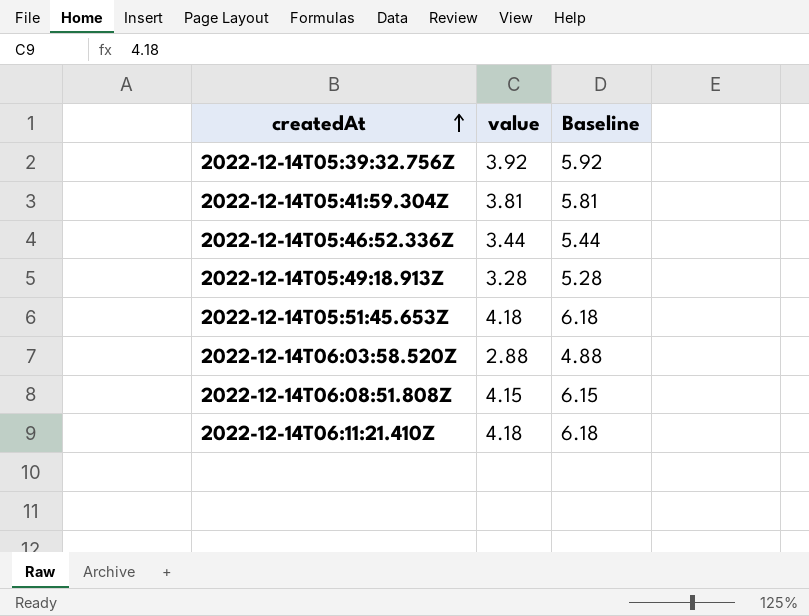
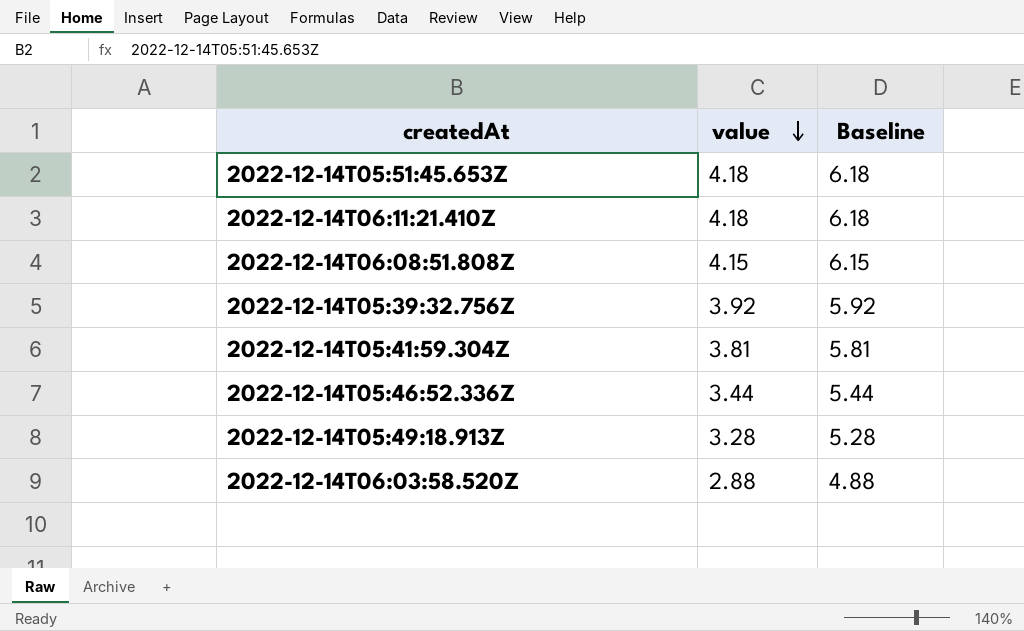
row order: createdAt ascending -> value descending

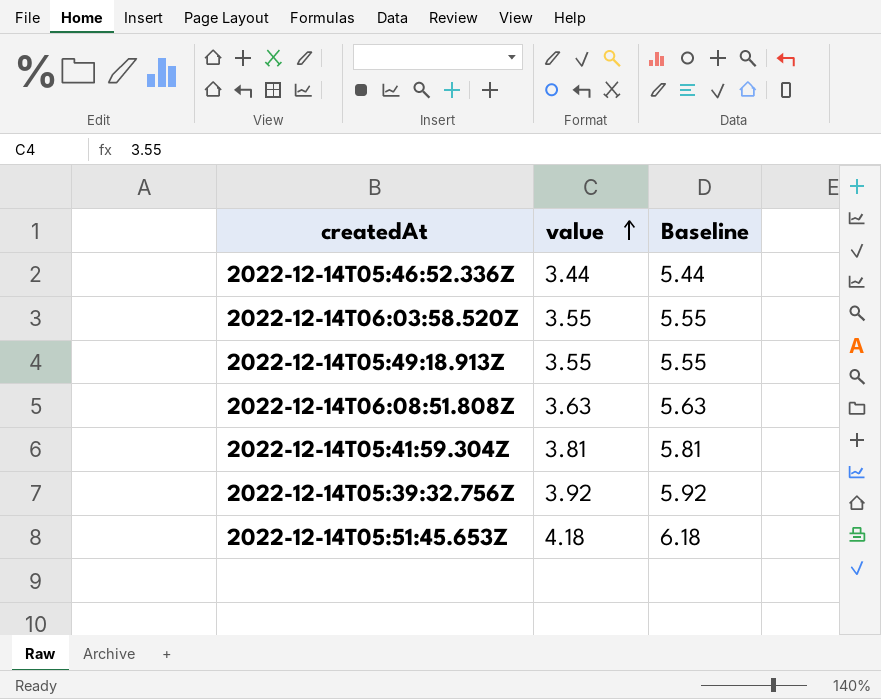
row order: value descending -> value ascending
row 2022-12-14T06:11:21.410Z: 4.18 | 6.18 -> none
2022-12-14T06:03:58.520Z | value: 2.88 -> 3.55
2022-12-14T06:03:58.520Z | Baseline: 4.88 -> 5.55
2022-12-14T05:49:18.913Z | value: 3.28 -> 3.55
2022-12-14T05:49:18.913Z | Baseline: 5.28 -> 5.55
2022-12-14T06:08:51.808Z | value: 4.15 -> 3.63
2022-12-14T06:08:51.808Z | Baseline: 6.15 -> 5.63

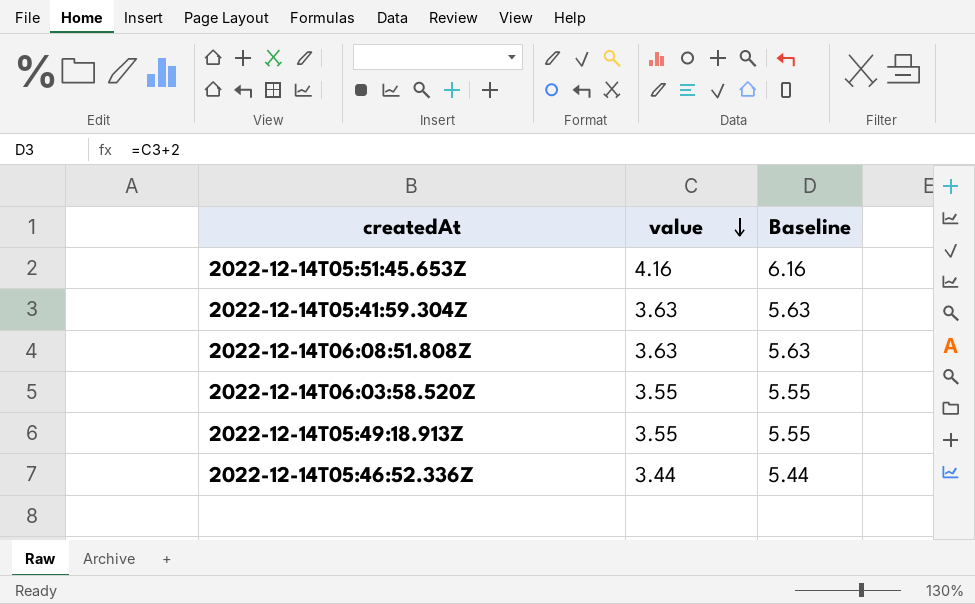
row order: value ascending -> value descending
row 2022-12-14T05:39:32.756Z: 3.92 | 5.92 -> none
2022-12-14T05:51:45.653Z | value: 4.18 -> 4.16
2022-12-14T05:51:45.653Z | Baseline: 6.18 -> 6.16
2022-12-14T05:41:59.304Z | value: 3.81 -> 3.63
2022-12-14T05:41:59.304Z | Baseline: 5.81 -> 5.63

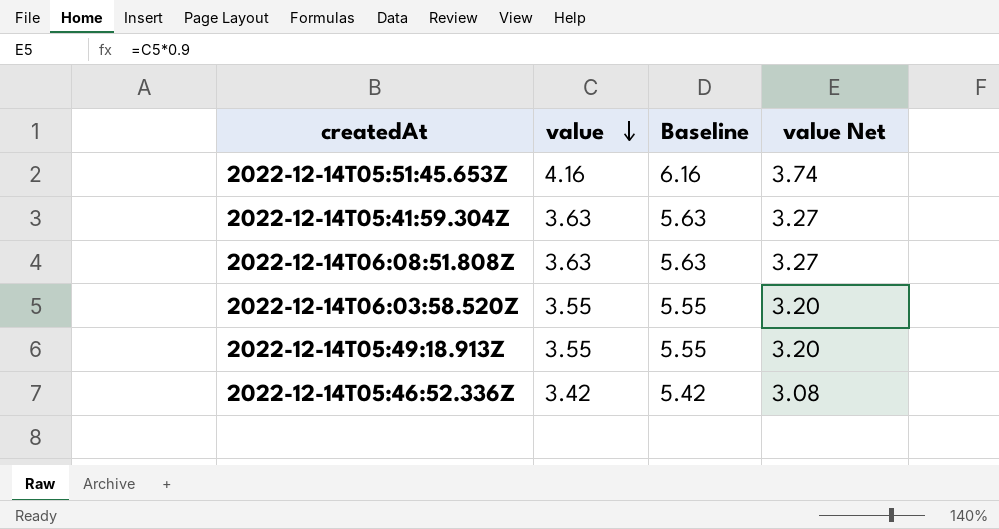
column value Net | formula: none -> [value] * 0.9
2022-12-14T05:46:52.336Z | value: 3.44 -> 3.42
2022-12-14T05:46:52.336Z | Baseline: 5.44 -> 5.42

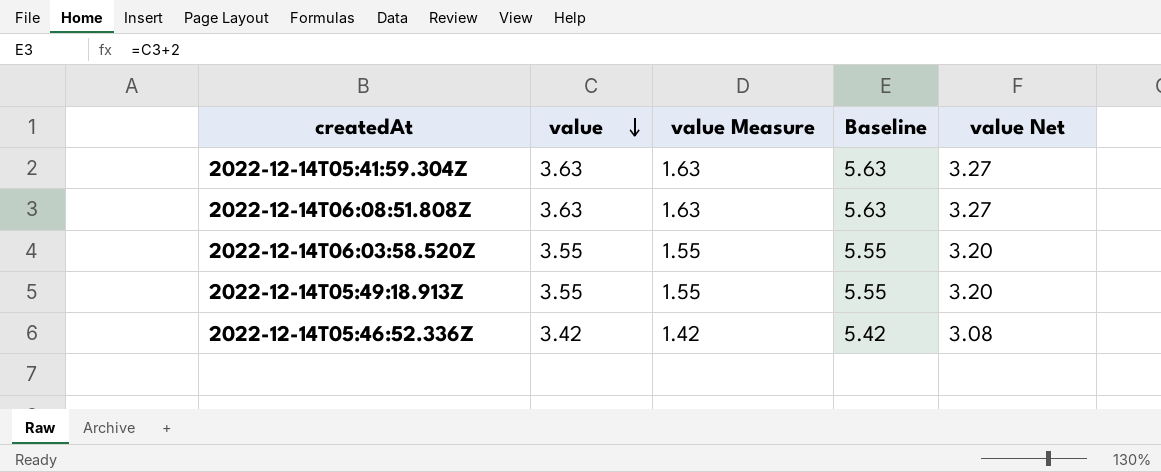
column value Measure | formula: none -> [value] - 2
row 2022-12-14T05:51:45.653Z: 4.16 | 6.16 | 3.74 -> none

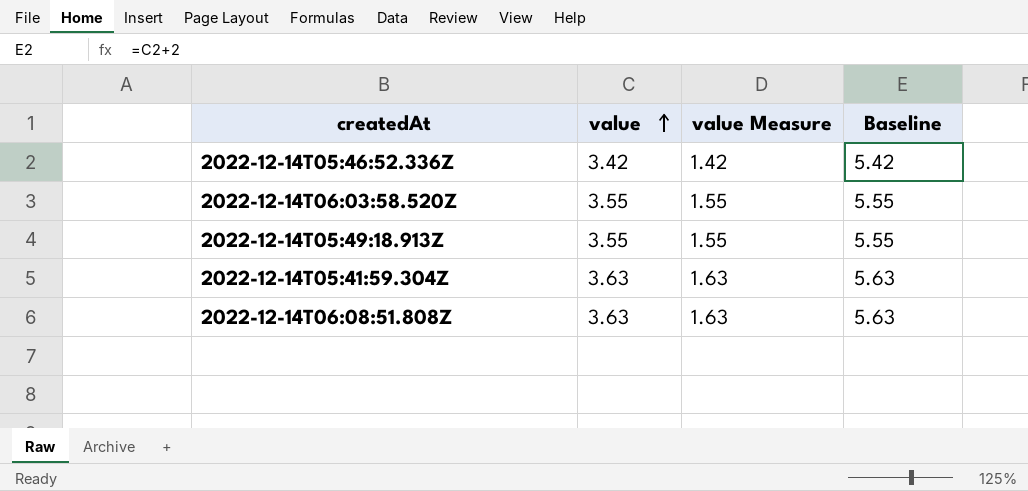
row order: value descending -> value ascending
column value Net | formula: [value] * 0.9 -> none

